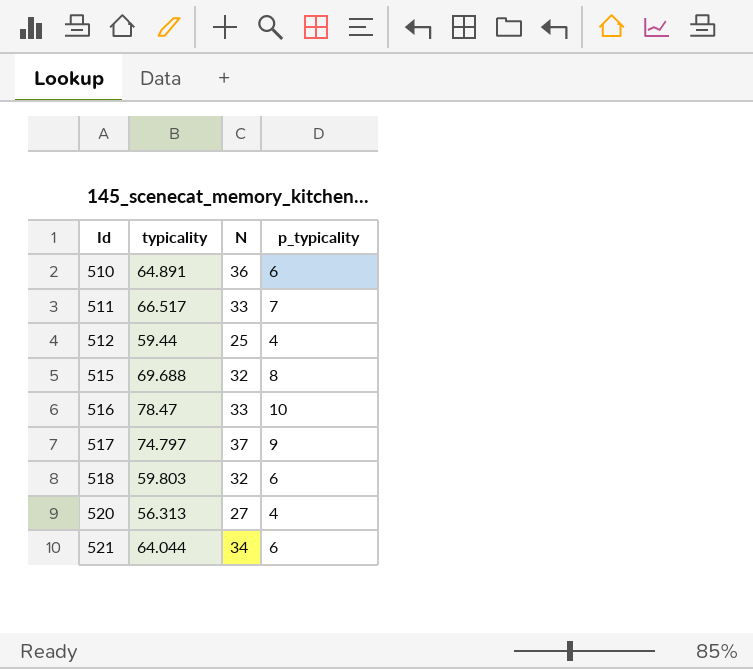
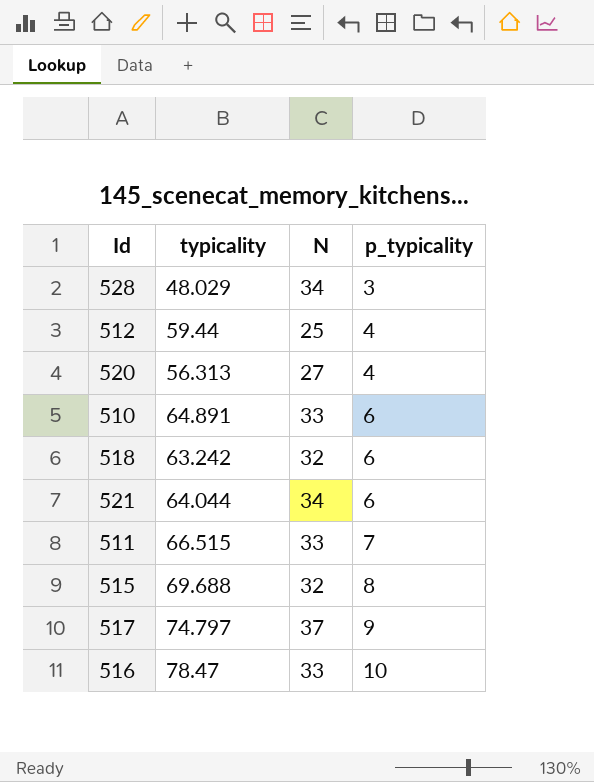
row order: Id ascending -> p_typicality ascending
row 528: none -> 48.029 | 34 | 3
510 | N: 36 -> 33
518 | typicality: 59.803 -> 63.242
511 | typicality: 66.517 -> 66.515

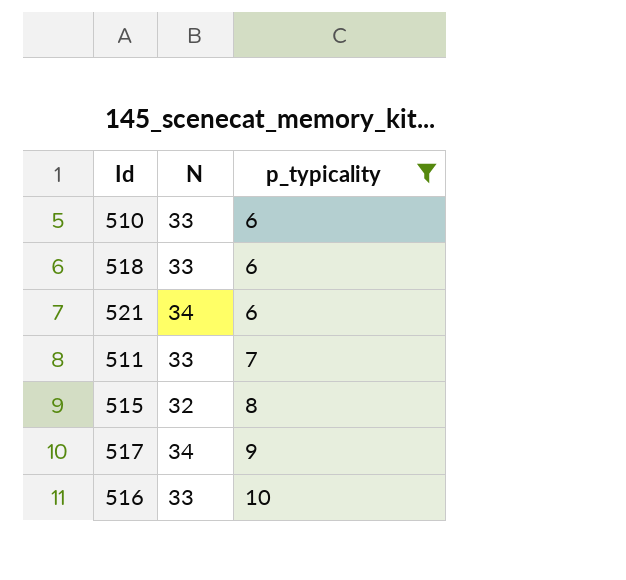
filter: none -> p_typicality >= 6
column typicality | position: 2 -> none
518 | N: 32 -> 33
517 | N: 37 -> 34

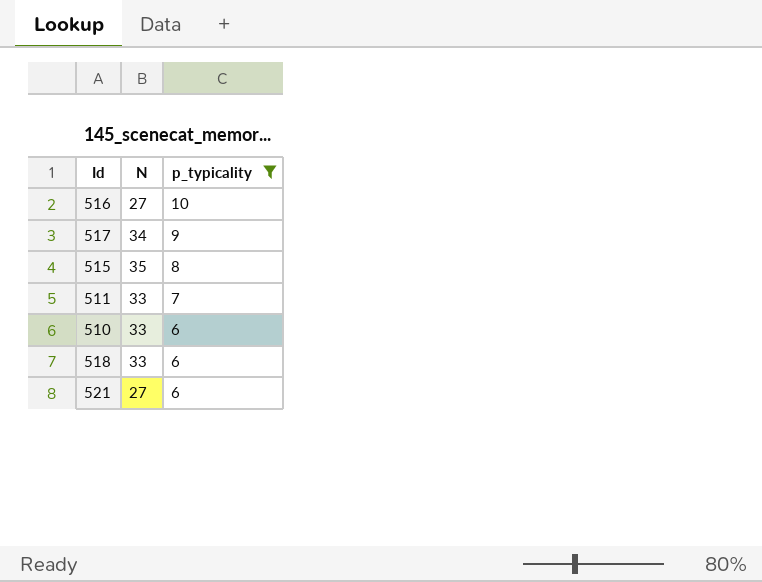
row order: p_typicality ascending -> p_typicality descending
516 | N: 33 -> 27
515 | N: 32 -> 35
521 | N: 34 -> 27

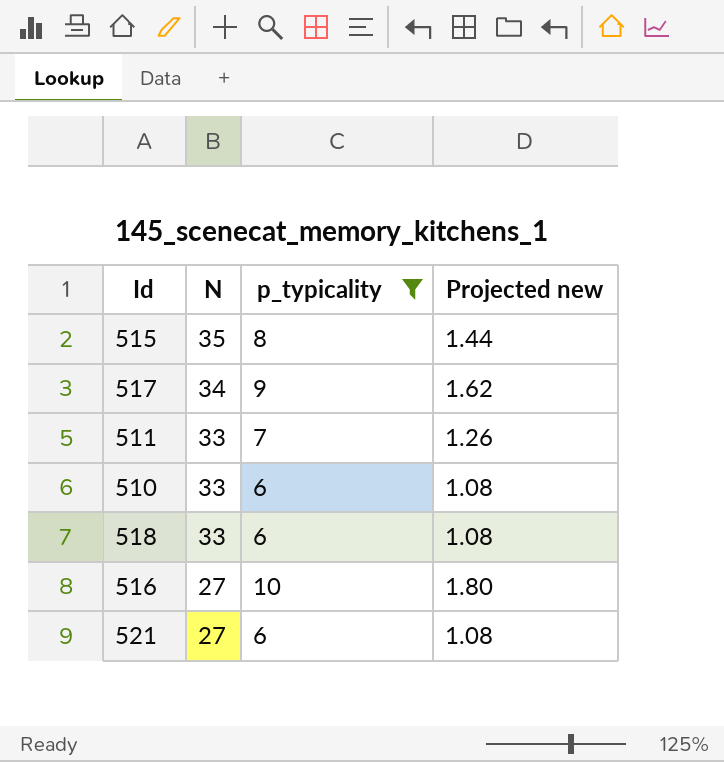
row order: p_typicality descending -> N descending
column Projected new | formula: none -> [p_typicality] * 0.18

